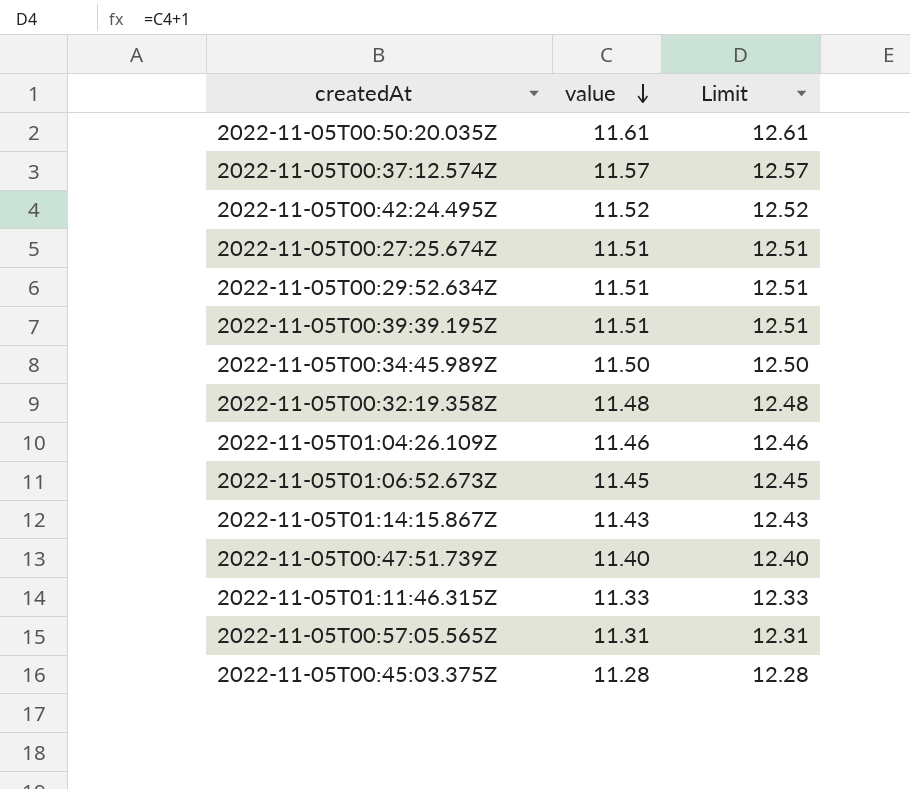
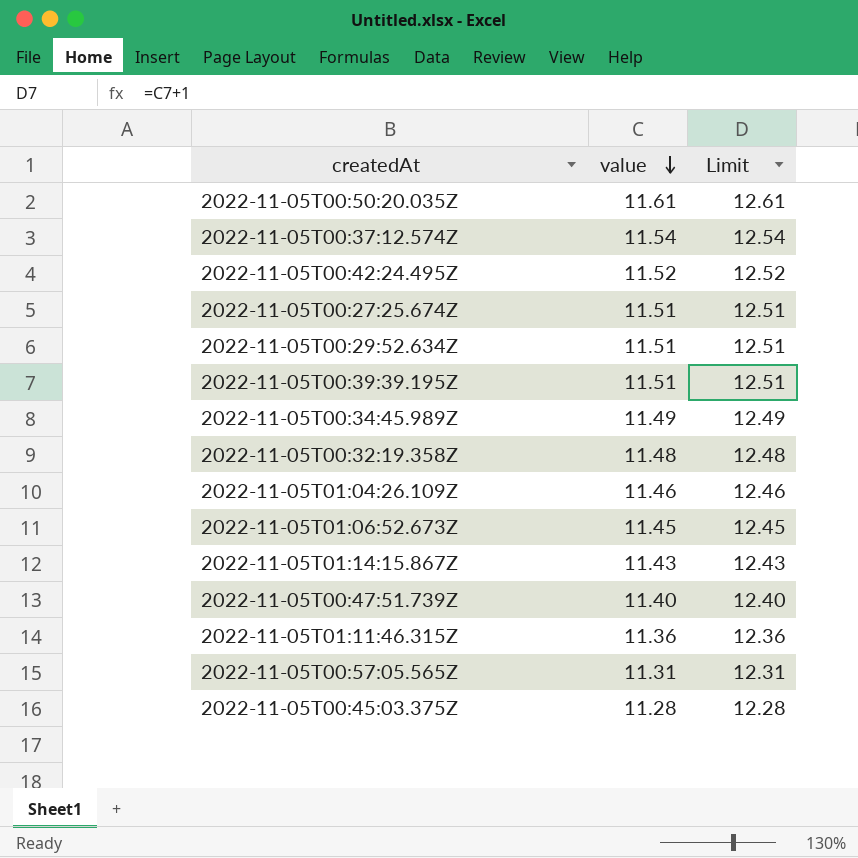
2022-11-05T00:37:12.574Z | value: 11.57 -> 11.54
2022-11-05T00:37:12.574Z | Limit: 12.57 -> 12.54
2022-11-05T00:34:45.989Z | value: 11.50 -> 11.49
2022-11-05T00:34:45.989Z | Limit: 12.50 -> 12.49
2022-11-05T01:11:46.315Z | value: 11.33 -> 11.36
2022-11-05T01:11:46.315Z | Limit: 12.33 -> 12.36

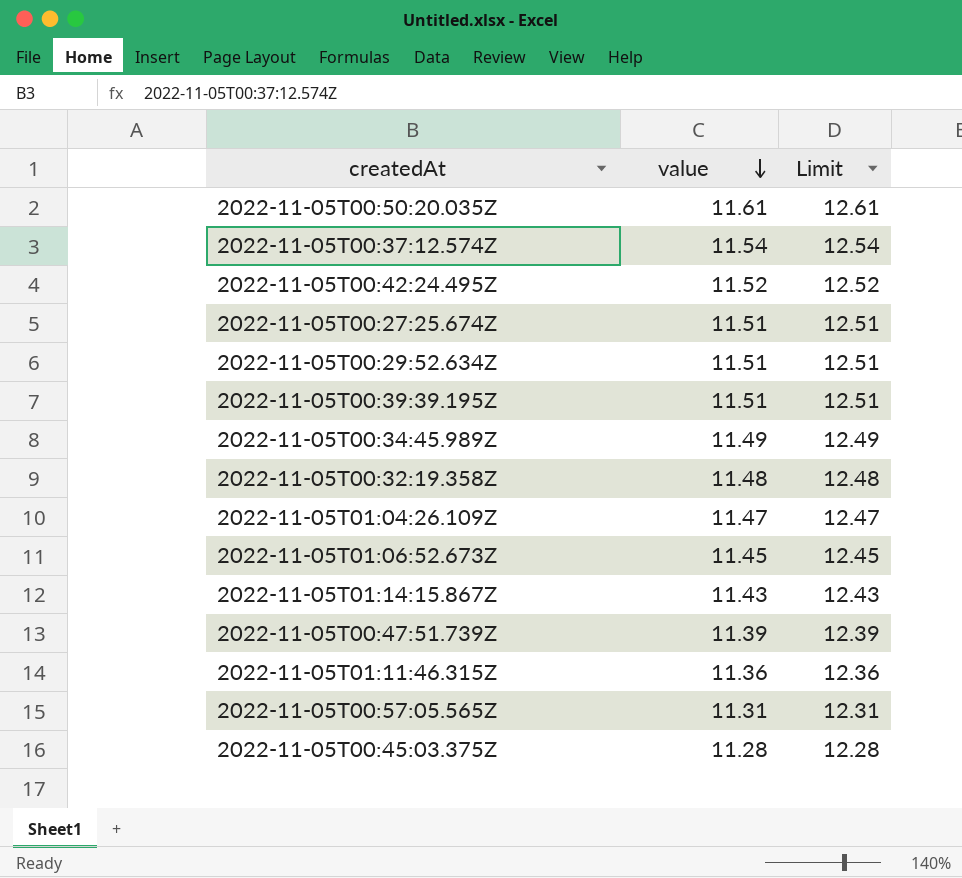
2022-11-05T01:04:26.109Z | value: 11.46 -> 11.47
2022-11-05T01:04:26.109Z | Limit: 12.46 -> 12.47
2022-11-05T00:47:51.739Z | value: 11.40 -> 11.39
2022-11-05T00:47:51.739Z | Limit: 12.40 -> 12.39

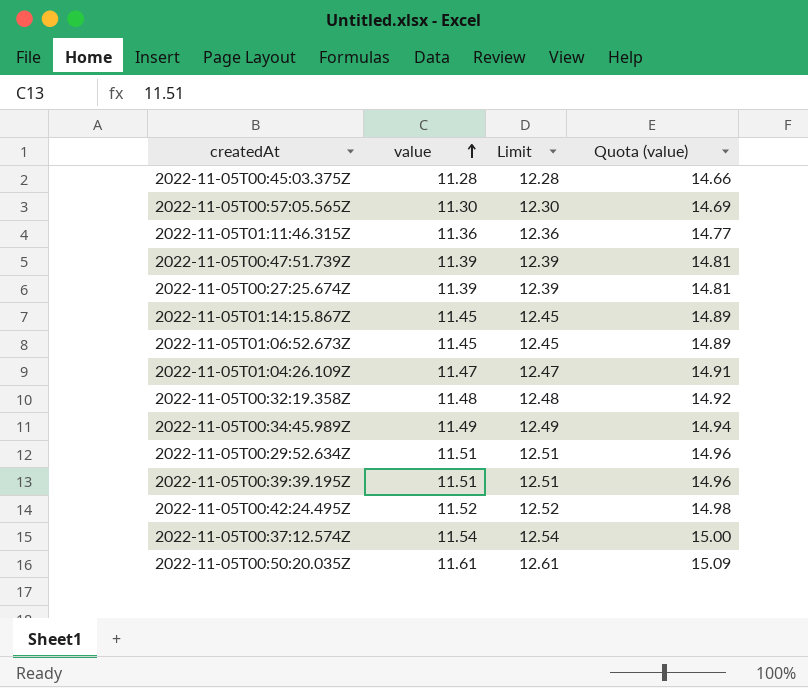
row order: value descending -> value ascending
column Quota (value) | formula: none -> [value] * 1.3
2022-11-05T00:57:05.565Z | value: 11.31 -> 11.30
2022-11-05T00:57:05.565Z | Limit: 12.31 -> 12.30
2022-11-05T00:27:25.674Z | value: 11.51 -> 11.39
2022-11-05T00:27:25.674Z | Limit: 12.51 -> 12.39
2022-11-05T01:14:15.867Z | value: 11.43 -> 11.45
2022-11-05T01:14:15.867Z | Limit: 12.43 -> 12.45

